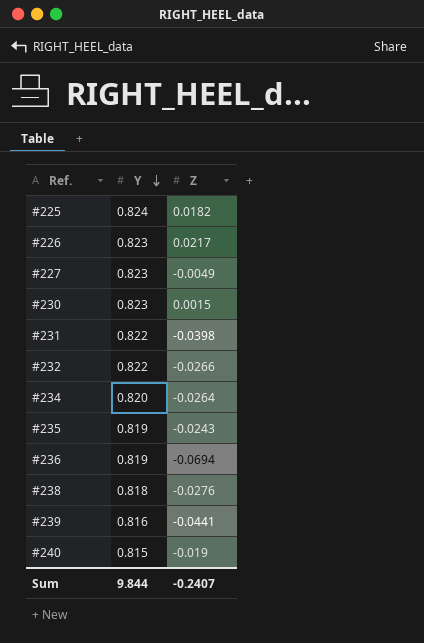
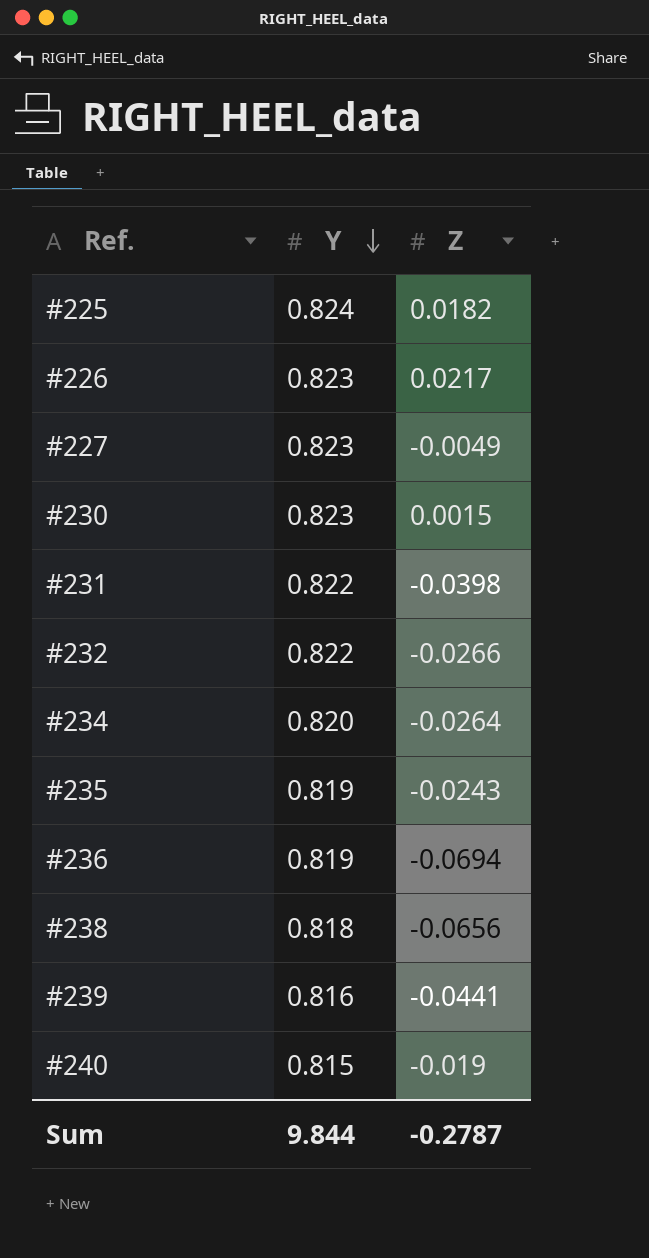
#238 | Z: -0.0276 -> -0.0656
Sum | Z: -0.2407 -> -0.2787

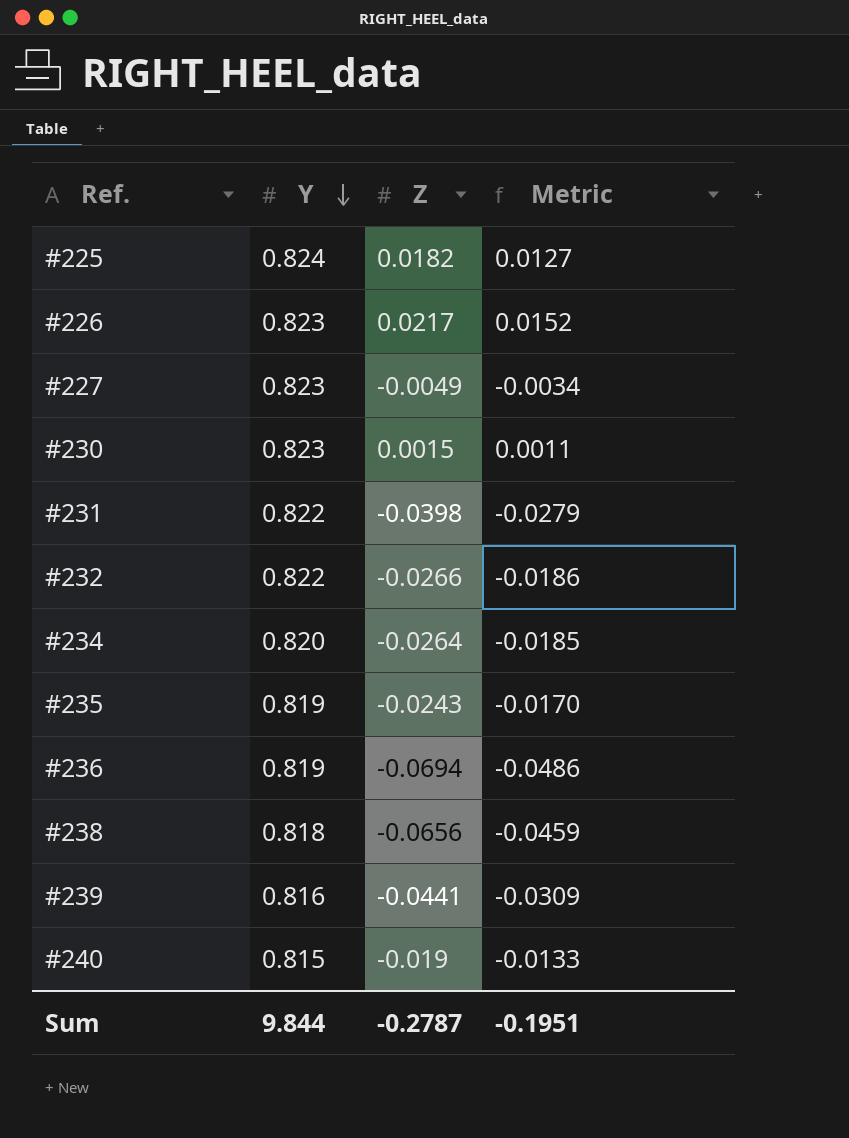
column Metric | formula: none -> [Z] * 0.7

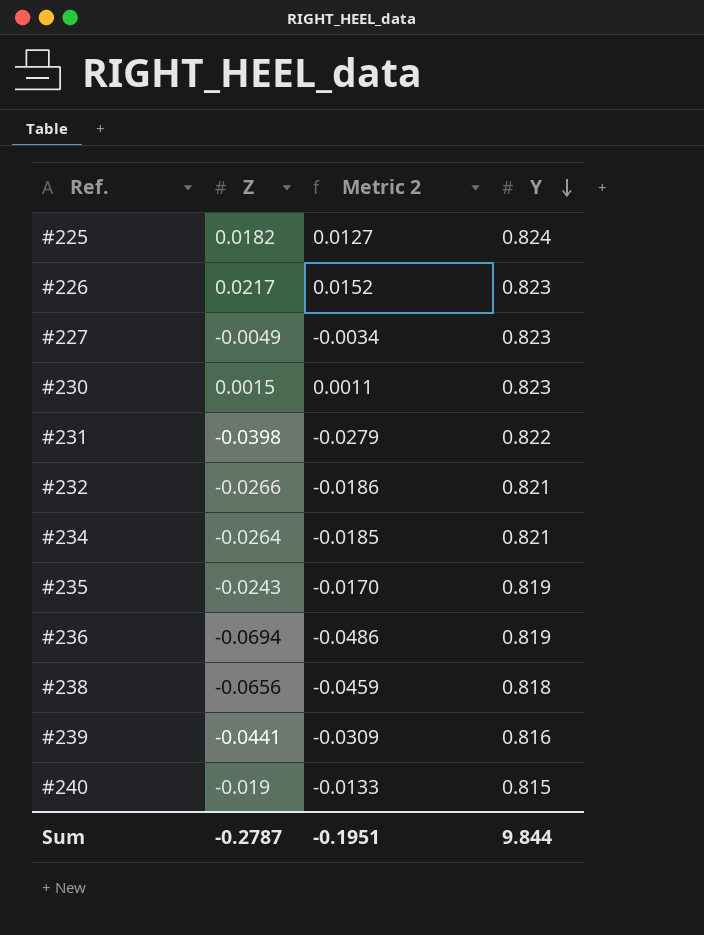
column name: Metric -> Metric 2
column Y | position: 2 -> 4
#232 | Y: 0.822 -> 0.821
#234 | Y: 0.820 -> 0.821

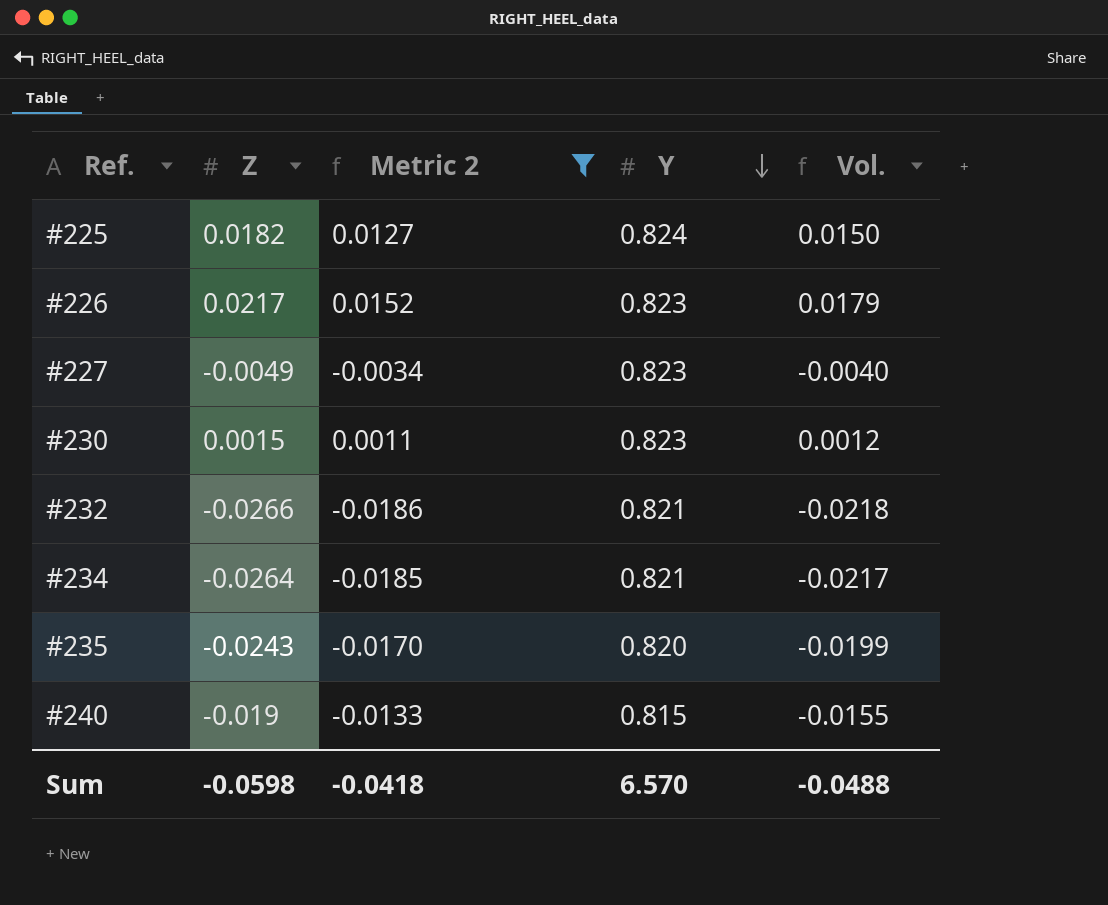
filter: none -> Metric 2 >= -0.0186
column Vol. | formula: none -> [Z] * [Y]
#235 | Y: 0.819 -> 0.820
Sum | Z: -0.2787 -> -0.0598
Sum | Metric 2: -0.1951 -> -0.0418
Sum | Y: 9.844 -> 6.570

